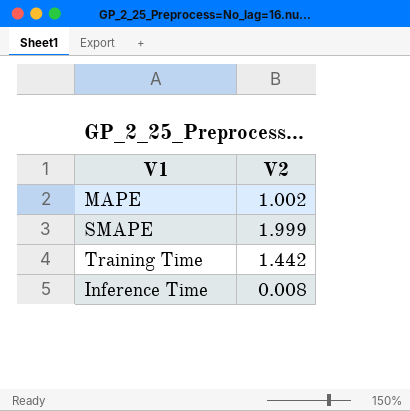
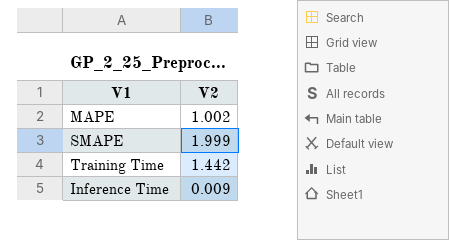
Inference Time | V2: 0.008 -> 0.009

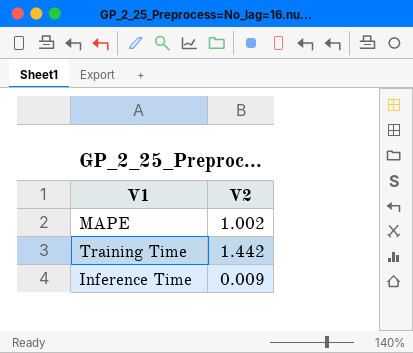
row SMAPE: 1.999 -> none

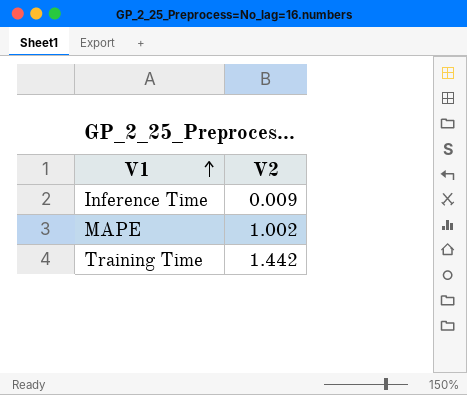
row order: none -> V1 ascending

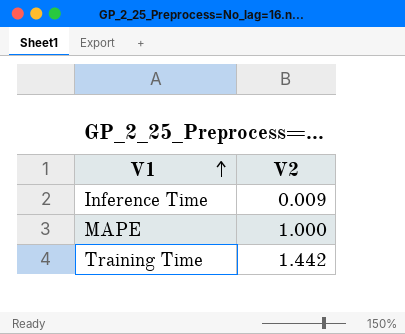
MAPE | V2: 1.002 -> 1.000

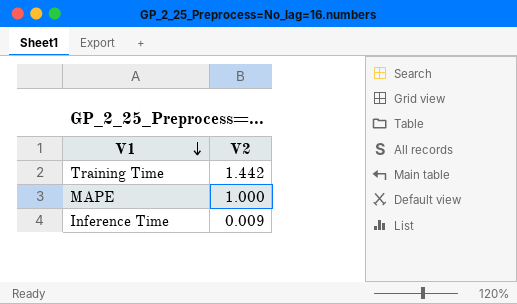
row order: V1 ascending -> V1 descending

